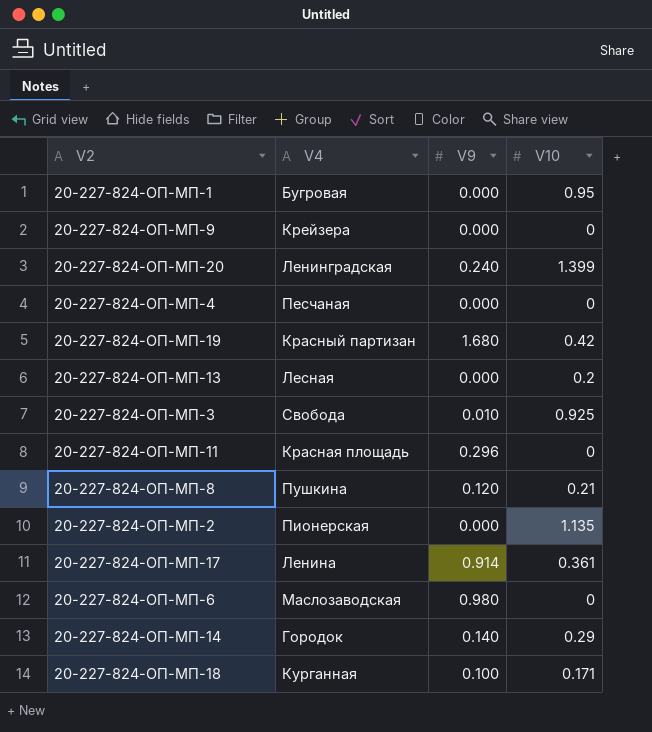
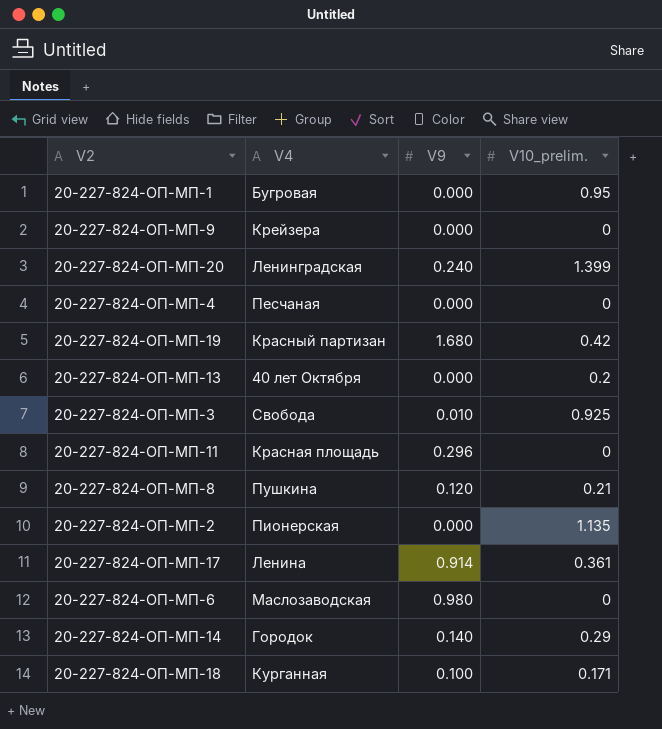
column name: V10 -> V10_prelim.
20-227-824-ОП-МП-13 | V4: Лесная -> 40 лет Октября

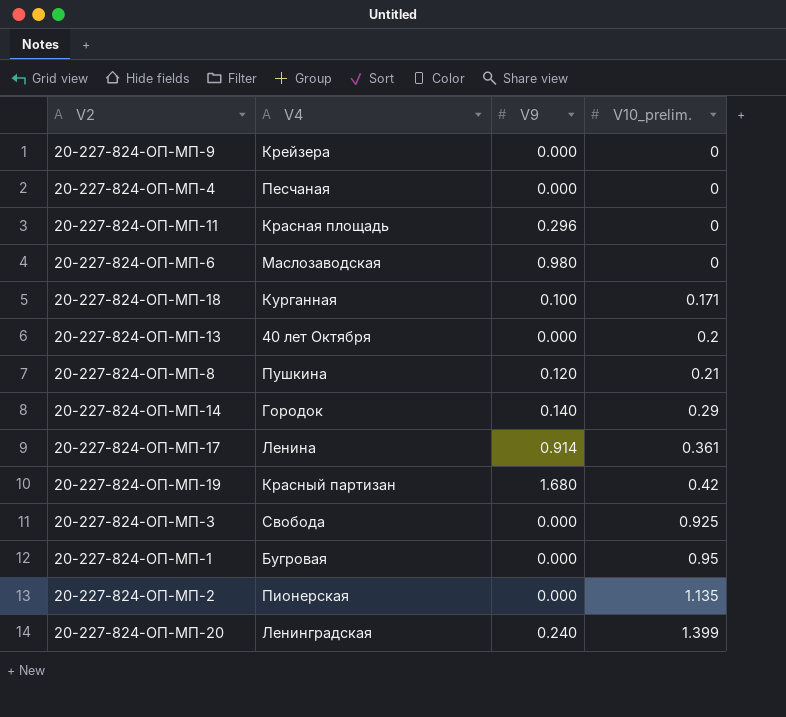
row order: none -> V10_prelim. ascending
20-227-824-ОП-МП-3 | V9: 0.010 -> 0.000

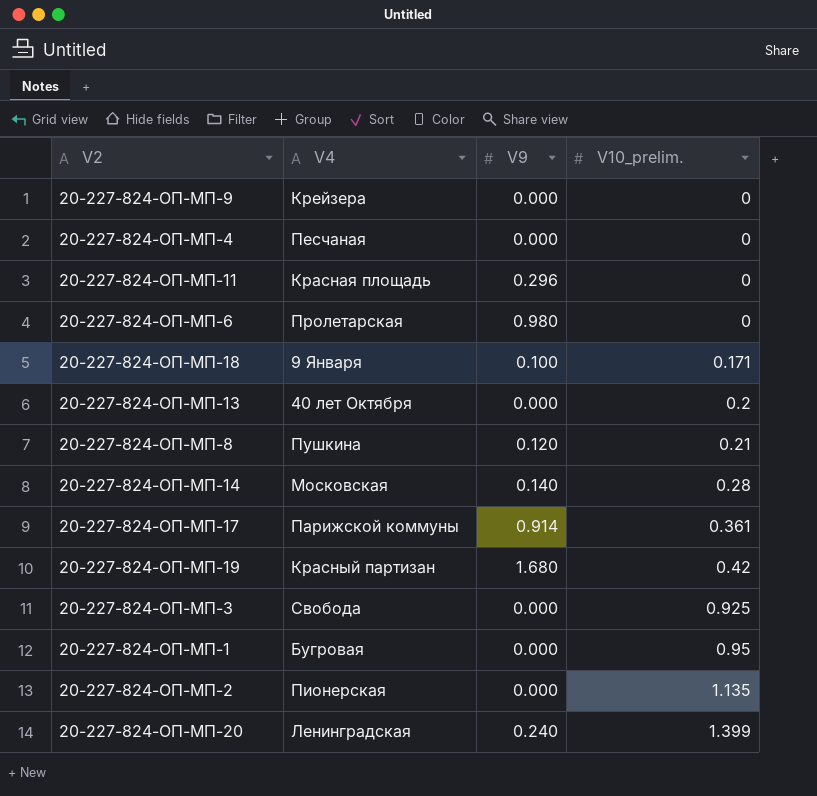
20-227-824-ОП-МП-6 | V4: Маслозаводская -> Пролетарская
20-227-824-ОП-МП-18 | V4: Курганная -> 9 Января
20-227-824-ОП-МП-14 | V4: Городок -> Московская
20-227-824-ОП-МП-14 | V10_prelim.: 0.29 -> 0.28
20-227-824-ОП-МП-17 | V4: Ленина -> Парижской коммуны

